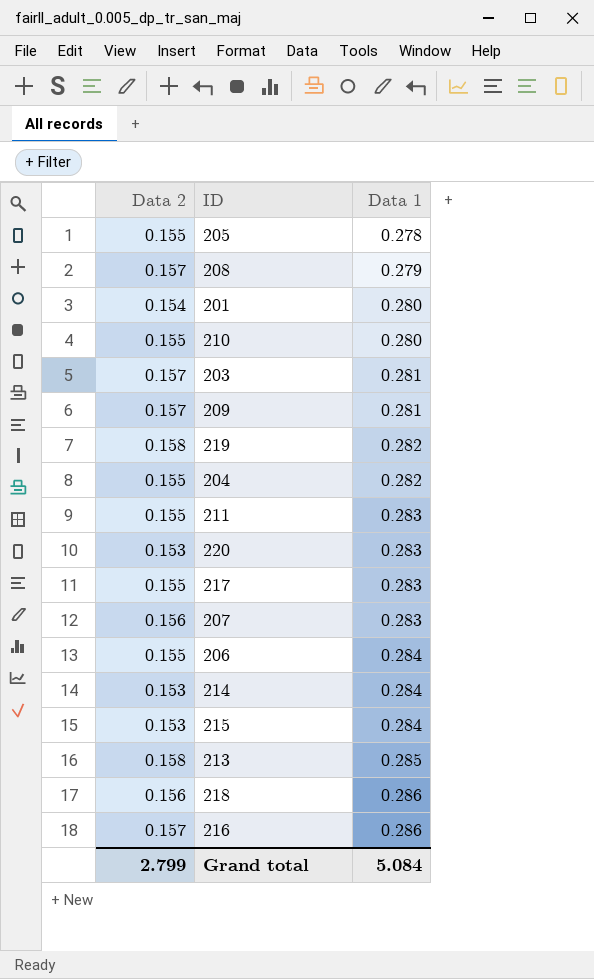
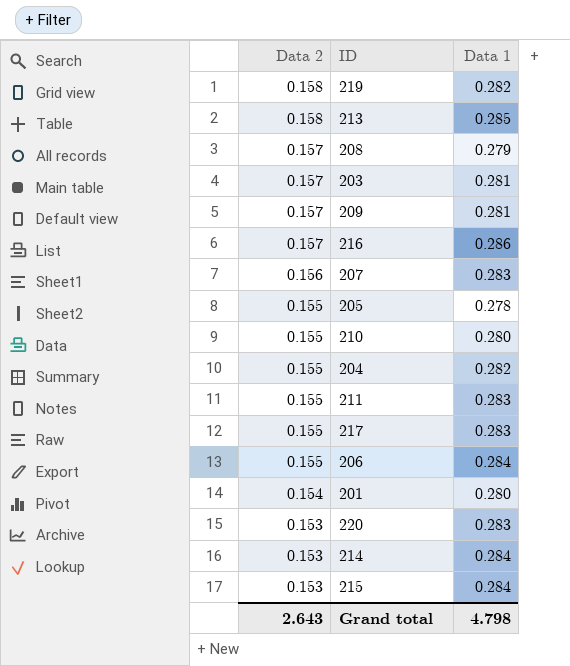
row order: Data 1 ascending -> Data 2 descending
row 218: 0.156 | 0.286 -> none
Grand total | Data 2: 2.799 -> 2.643
Grand total | Data 1: 5.084 -> 4.798

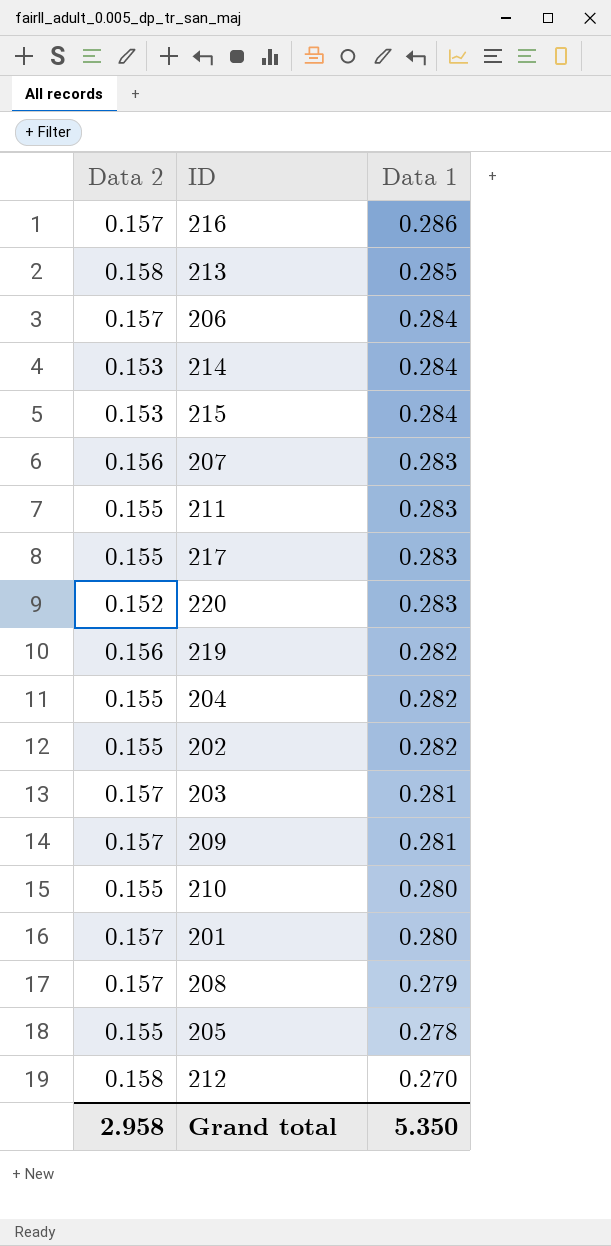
row order: Data 2 descending -> Data 1 descending
206 | Data 2: 0.155 -> 0.157
220 | Data 2: 0.153 -> 0.152
219 | Data 2: 0.158 -> 0.156
row 202: none -> 0.155 | 0.282
201 | Data 2: 0.154 -> 0.157
row 212: none -> 0.158 | 0.270
Grand total | Data 2: 2.643 -> 2.958
Grand total | Data 1: 4.798 -> 5.350

